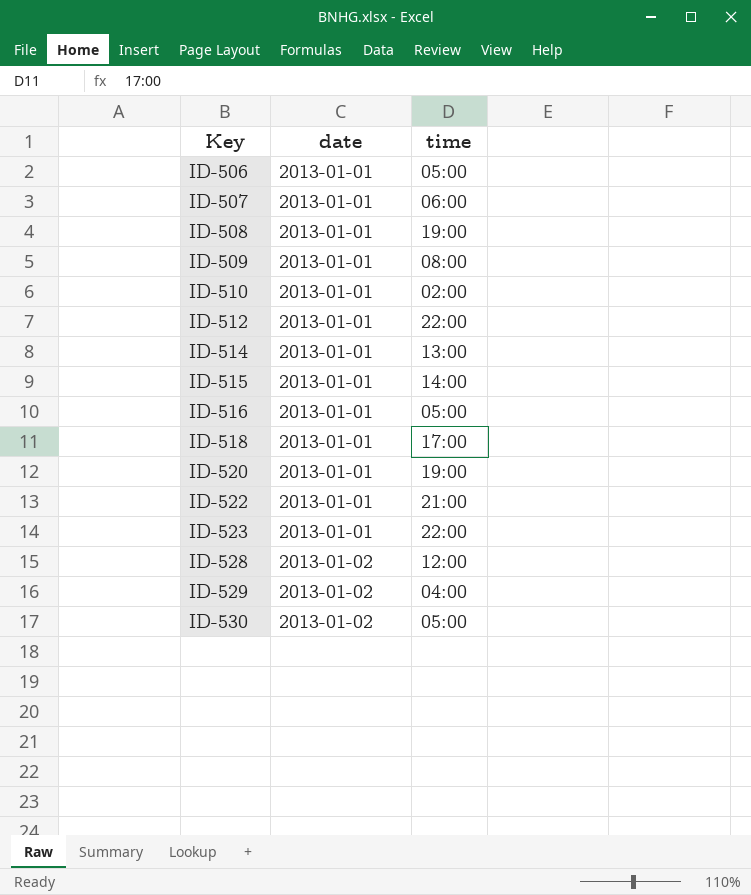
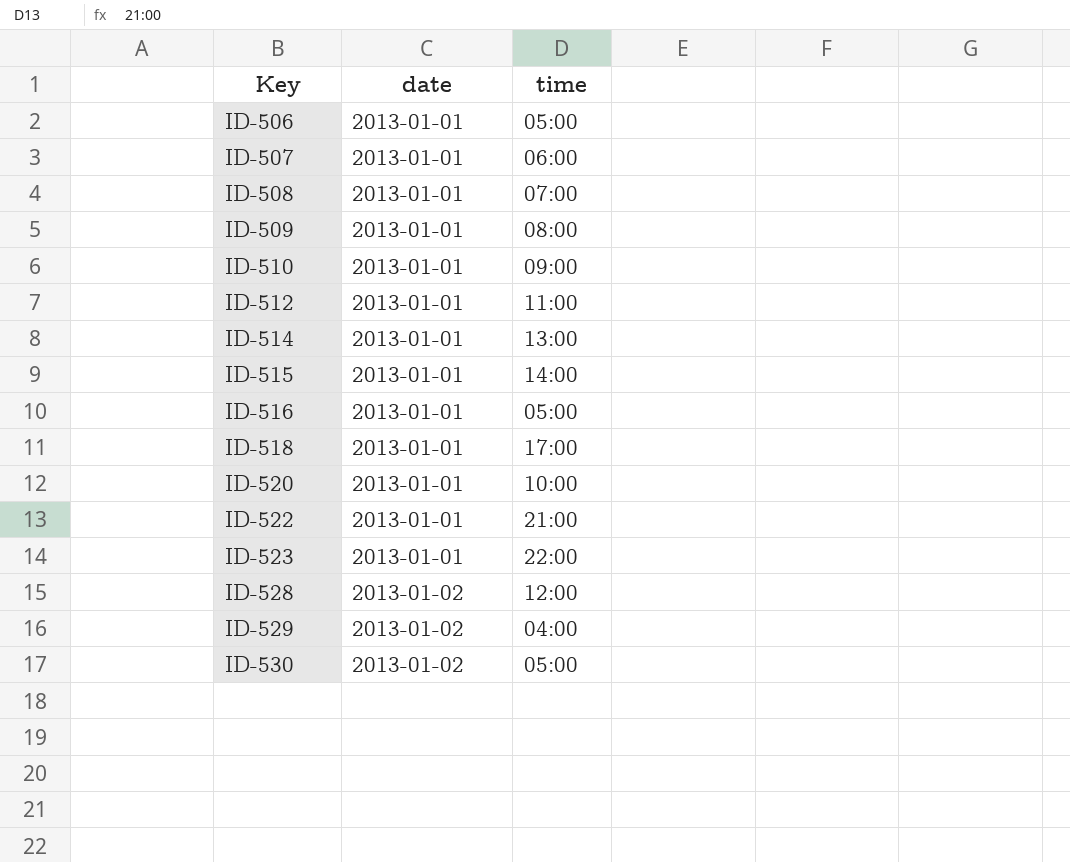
ID-508 | time: 19:00 -> 07:00
ID-510 | time: 02:00 -> 09:00
ID-512 | time: 22:00 -> 11:00
ID-520 | time: 19:00 -> 10:00

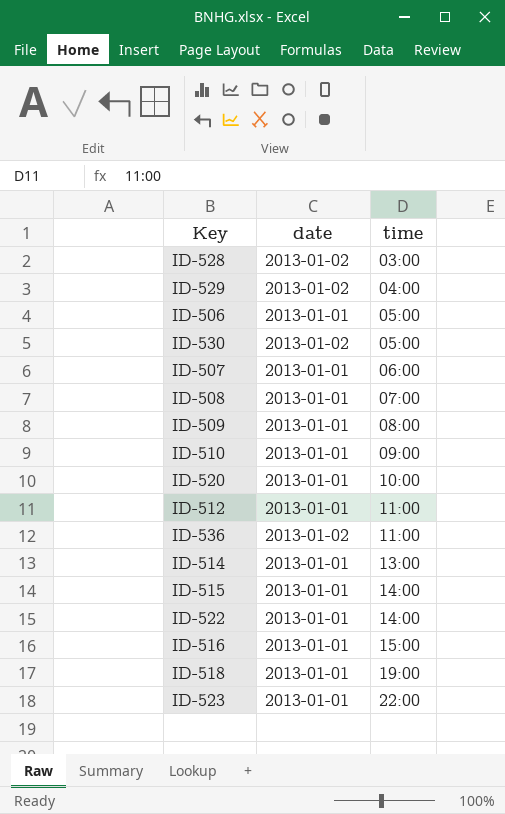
row order: Key ascending -> time ascending
ID-528 | time: 12:00 -> 03:00
row ID-536: none -> 2013-01-02 | 11:00
ID-522 | time: 21:00 -> 14:00
ID-516 | time: 05:00 -> 15:00
ID-518 | time: 17:00 -> 19:00

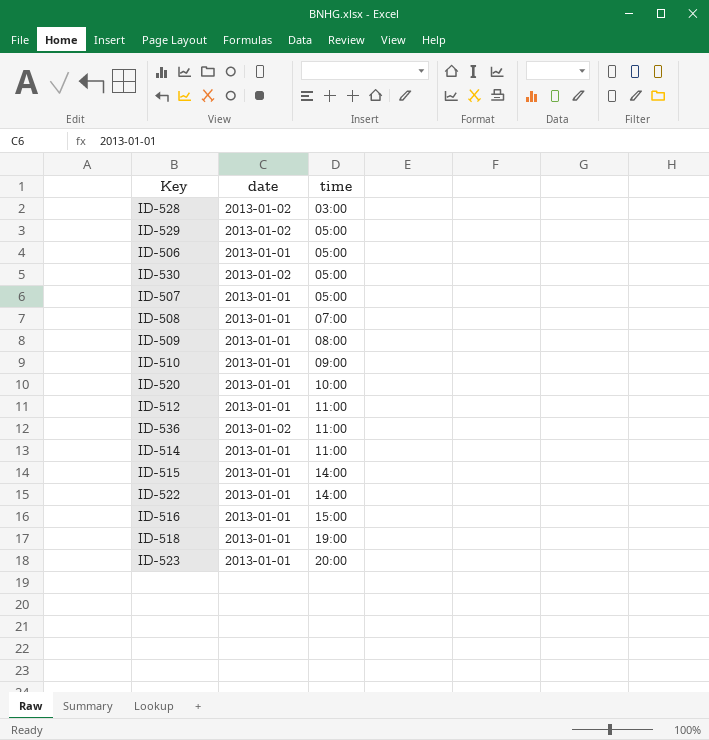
ID-529 | time: 04:00 -> 05:00
ID-507 | time: 06:00 -> 05:00
ID-514 | time: 13:00 -> 11:00
ID-523 | time: 22:00 -> 20:00

